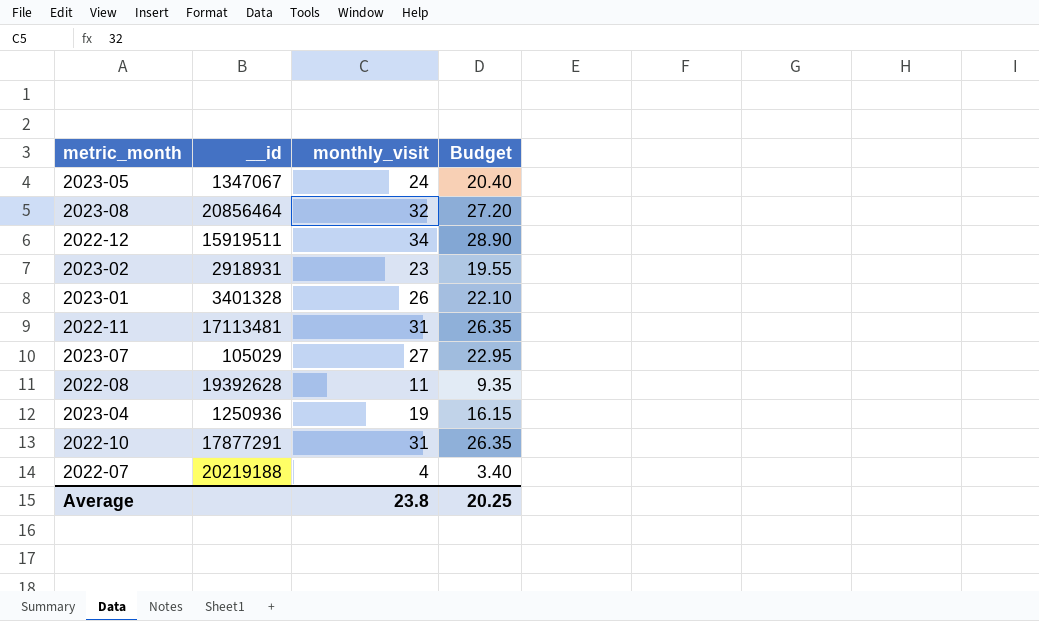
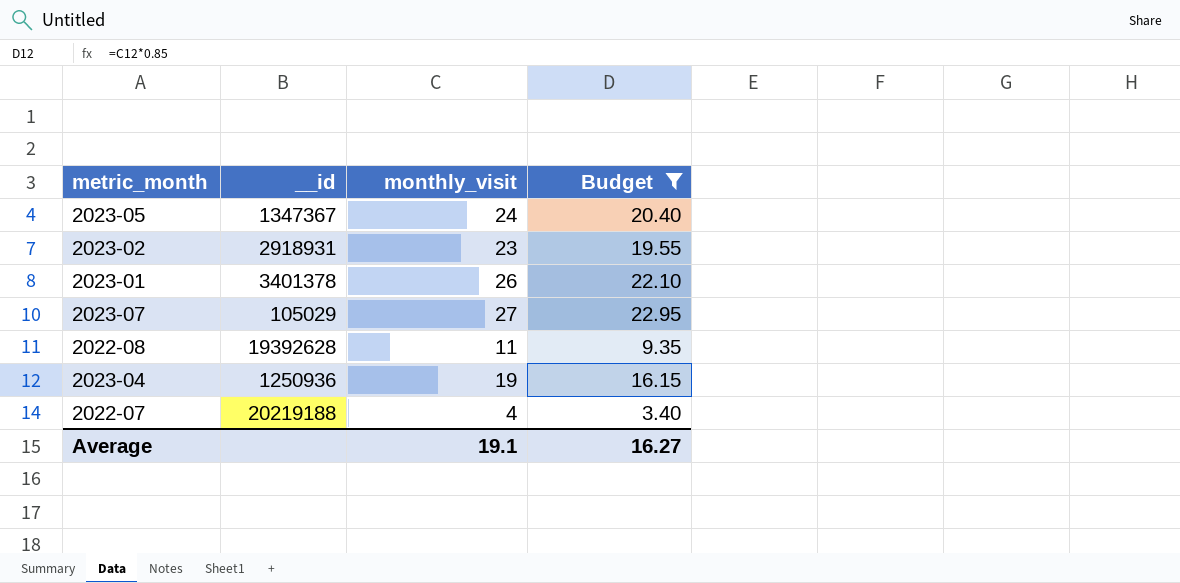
filter: none -> Budget <= 22.95
2023-05 | __id: 1347067 -> 1347367
2023-01 | __id: 3401328 -> 3401378
Average | monthly_visit: 23.8 -> 19.1
Average | Budget: 20.25 -> 16.27

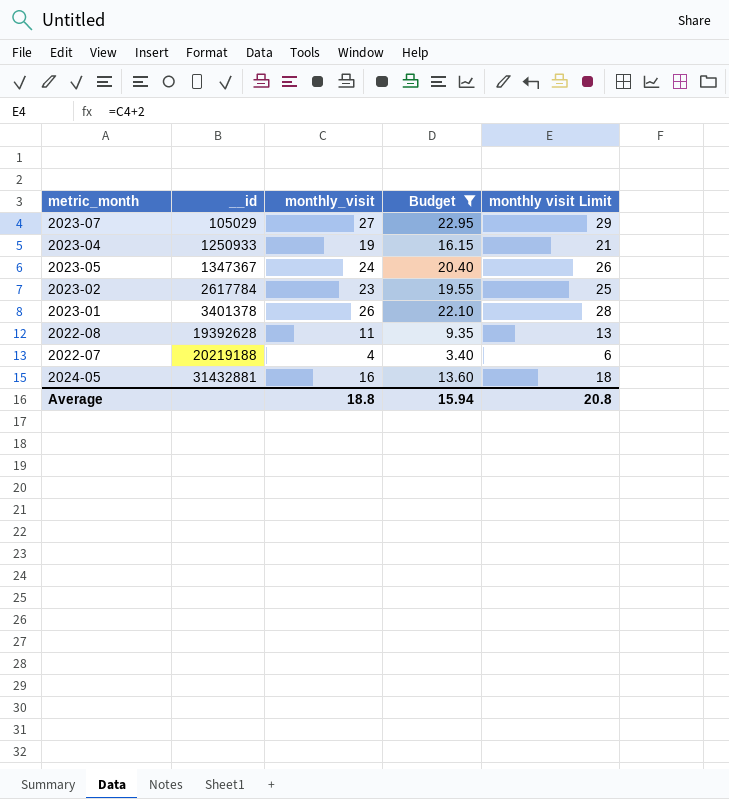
row order: none -> __id ascending
column monthly visit Limit | formula: none -> [monthly_visit] + 2
2023-04 | __id: 1250936 -> 1250933
2023-02 | __id: 2918931 -> 2617784
row 2024-05: none -> 31432881 | 16 | 13.60 | 18
Average | monthly_visit: 19.1 -> 18.8
Average | Budget: 16.27 -> 15.94

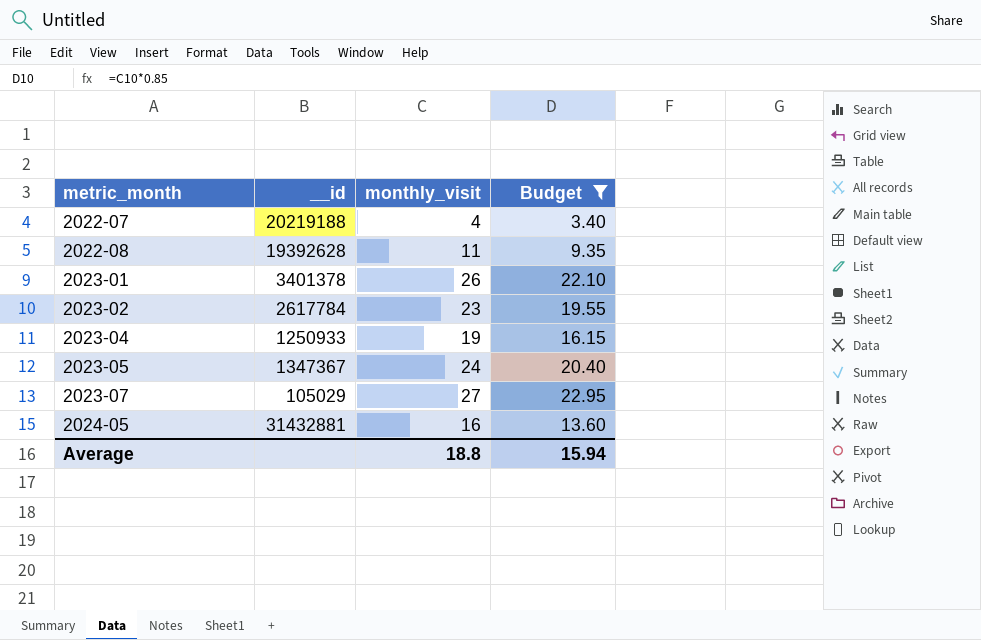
row order: __id ascending -> metric_month ascending
column monthly visit Limit | formula: [monthly_visit] + 2 -> none

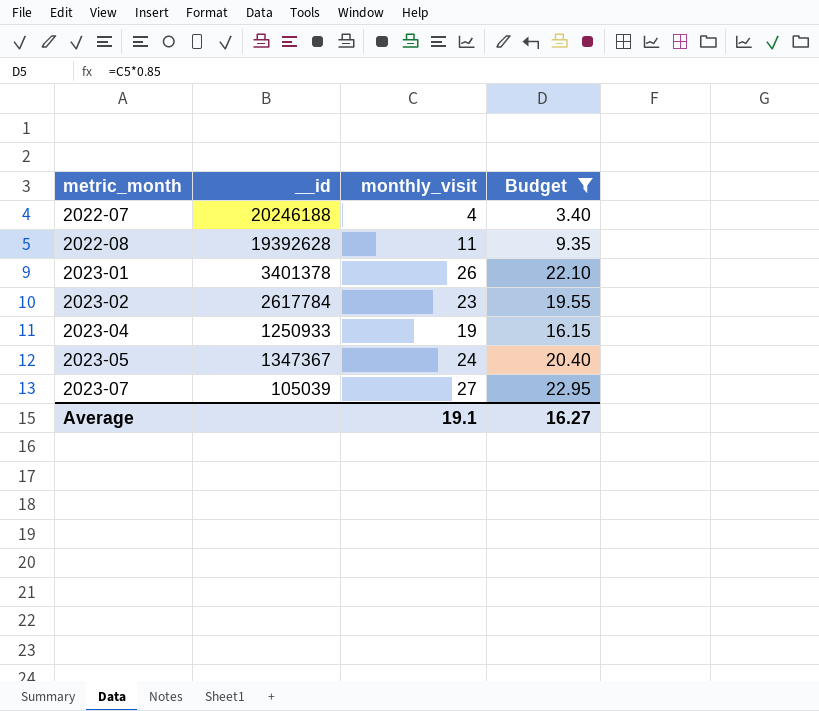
row 2024-05: 31432881 | 16 | 13.60 -> none
2022-07 | __id: 20219188 -> 20246188
2023-07 | __id: 105029 -> 105039
Average | monthly_visit: 18.8 -> 19.1
Average | Budget: 15.94 -> 16.27

